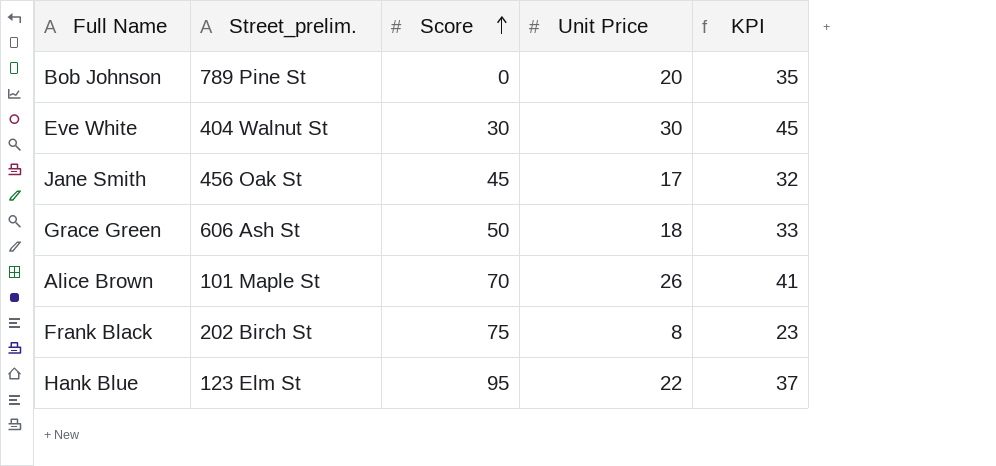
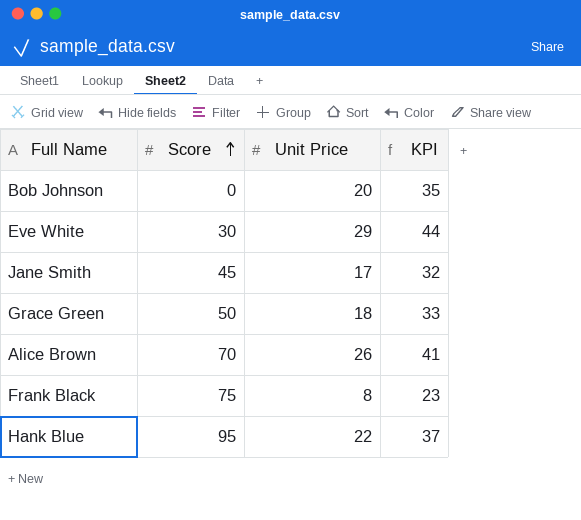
column Street_prelim. | position: 2 -> none
Eve White | Unit Price: 30 -> 29
Eve White | KPI: 45 -> 44

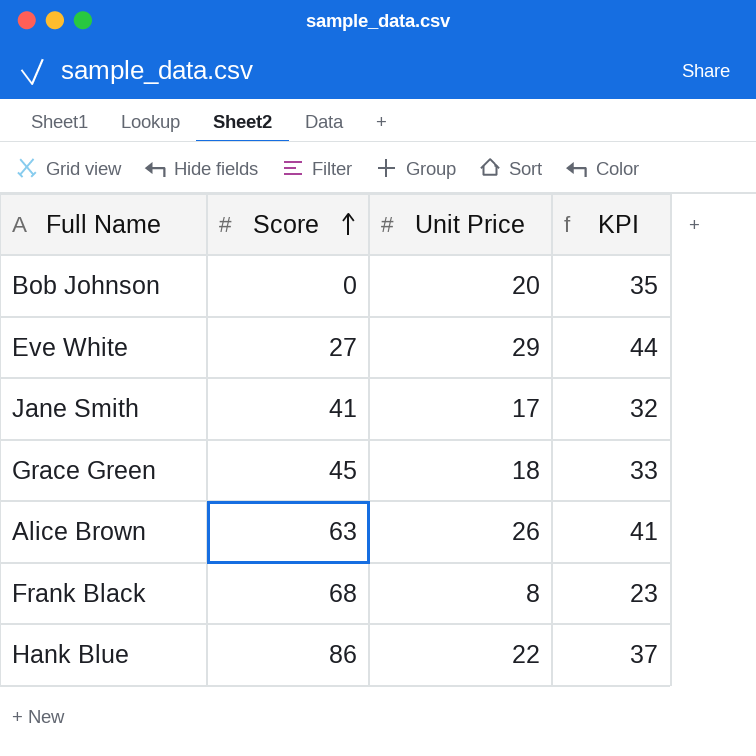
Eve White | Score: 30 -> 27
Jane Smith | Score: 45 -> 41
Grace Green | Score: 50 -> 45
Alice Brown | Score: 70 -> 63
Frank Black | Score: 75 -> 68
Hank Blue | Score: 95 -> 86

